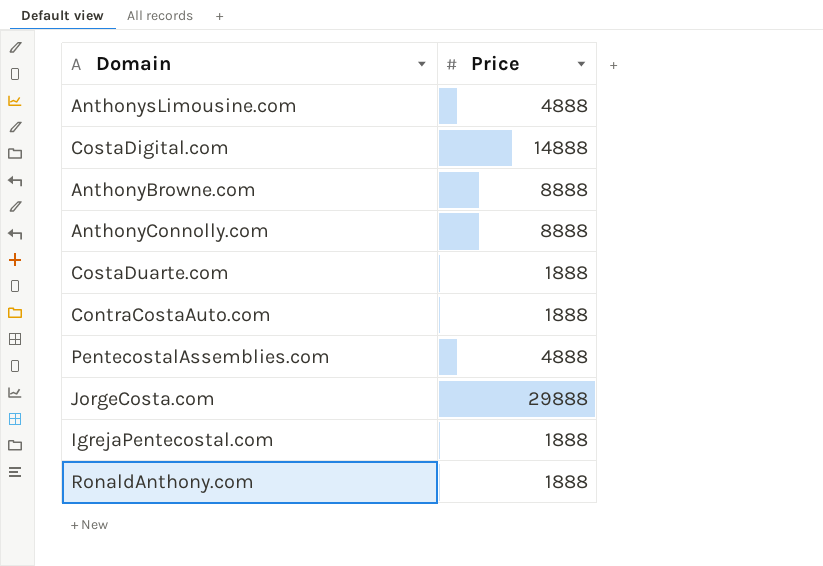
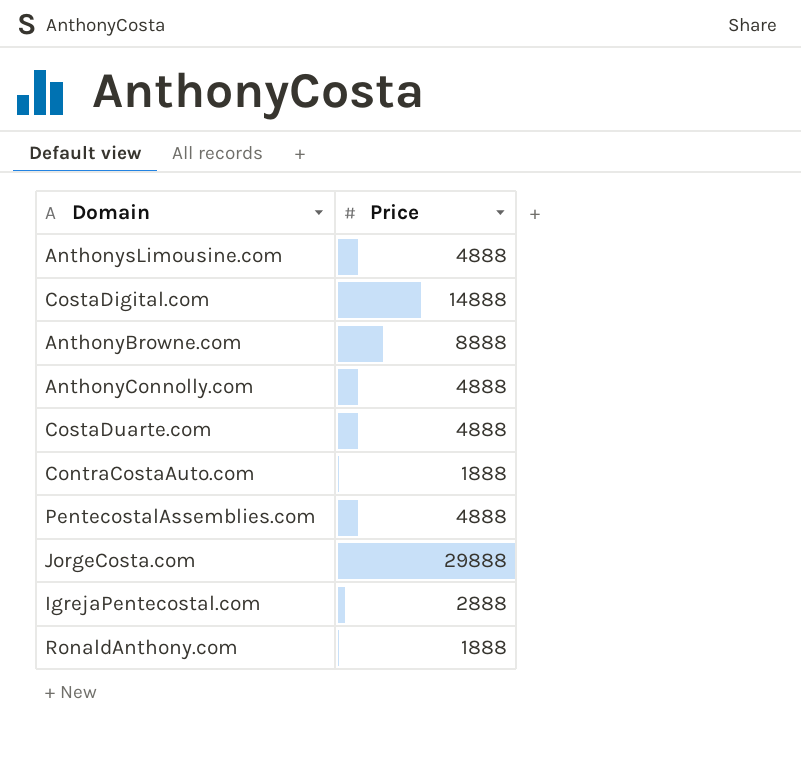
AnthonyConnolly.com | Price: 8888 -> 4888
CostaDuarte.com | Price: 1888 -> 4888
IgrejaPentecostal.com | Price: 1888 -> 2888

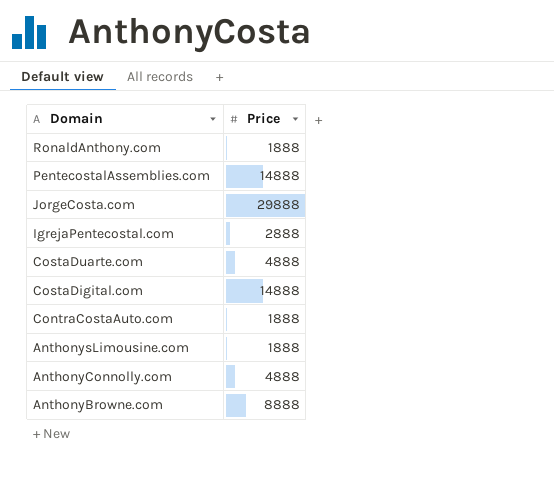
row order: none -> Domain descending
PentecostalAssemblies.com | Price: 4888 -> 14888
AnthonysLimousine.com | Price: 4888 -> 1888

